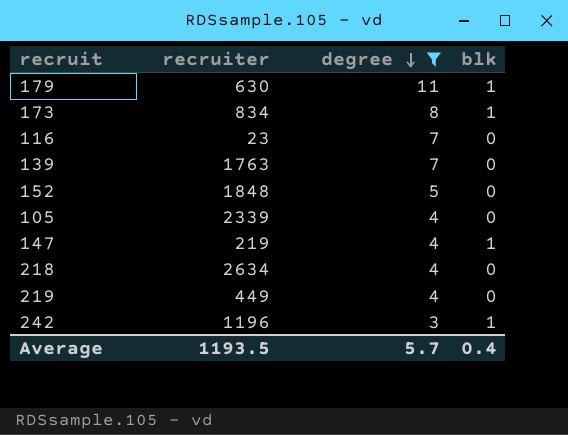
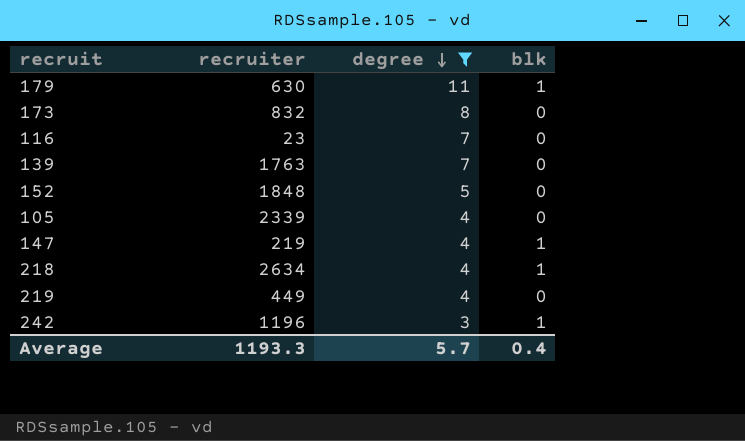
173 | recruiter: 834 -> 832
173 | blk: 1 -> 0
218 | blk: 0 -> 1
Average | recruiter: 1193.5 -> 1193.3

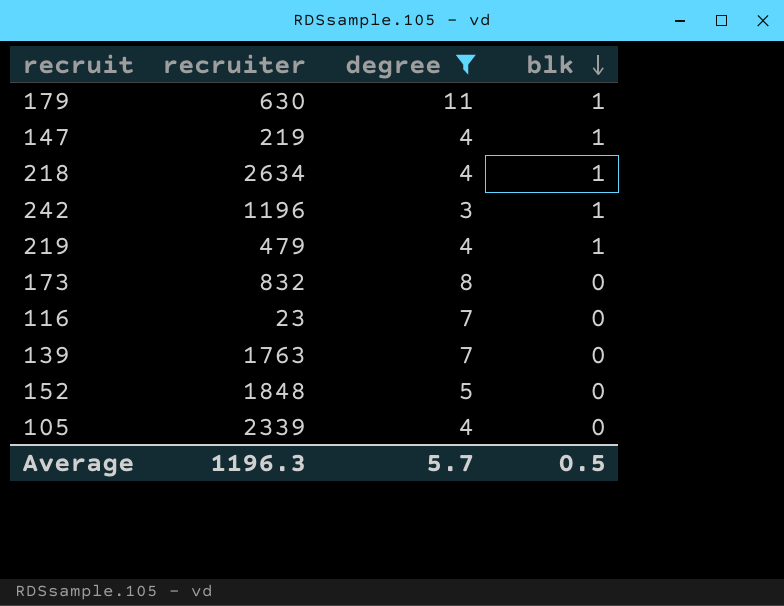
row order: degree descending -> blk descending
219 | recruiter: 449 -> 479
219 | blk: 0 -> 1
Average | recruiter: 1193.3 -> 1196.3
Average | blk: 0.4 -> 0.5

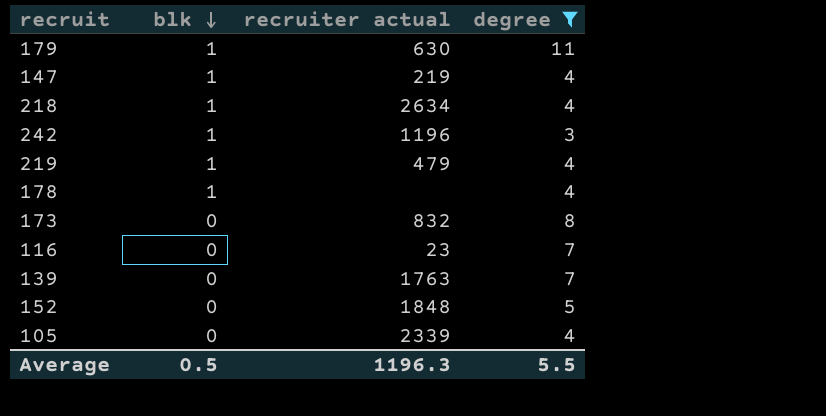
column blk | position: 4 -> 2
column name: recruiter -> recruiter actual
row 178: none -> 1 | none | 4
Average | degree: 5.7 -> 5.5

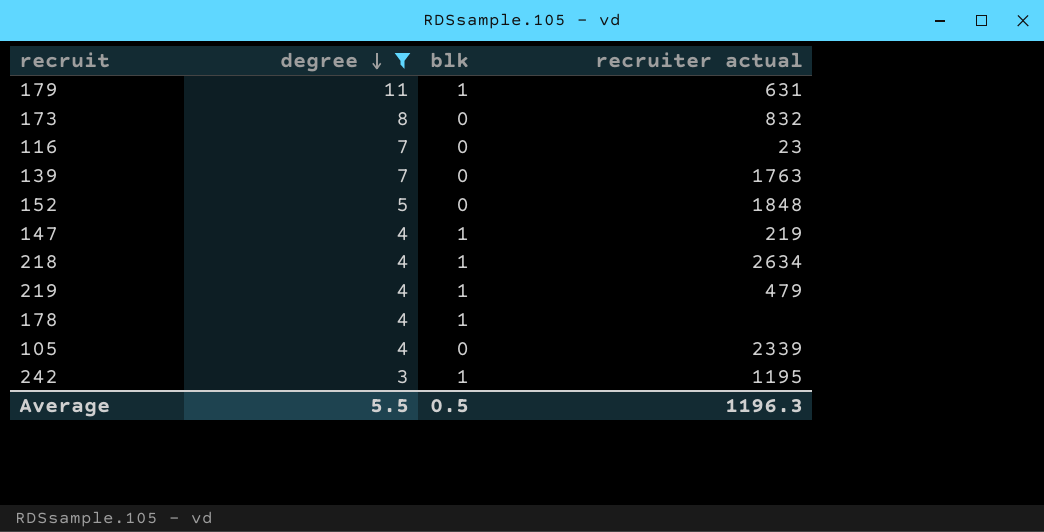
row order: blk descending -> degree descending
column degree | position: 4 -> 2
179 | recruiter actual: 630 -> 631
242 | recruiter actual: 1196 -> 1195

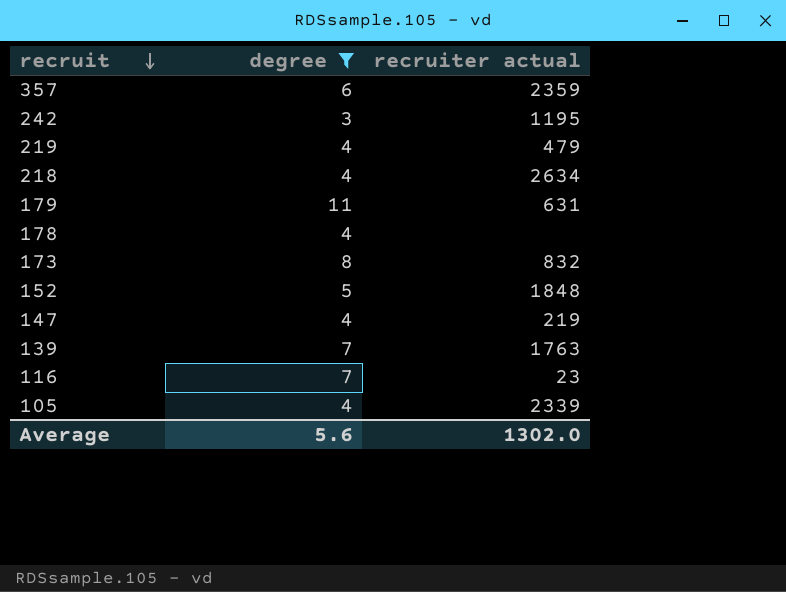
row order: degree descending -> recruit descending
column blk | position: 3 -> none
row 357: none -> 6 | 2359
Average | degree: 5.5 -> 5.6
Average | recruiter actual: 1196.3 -> 1302.0

